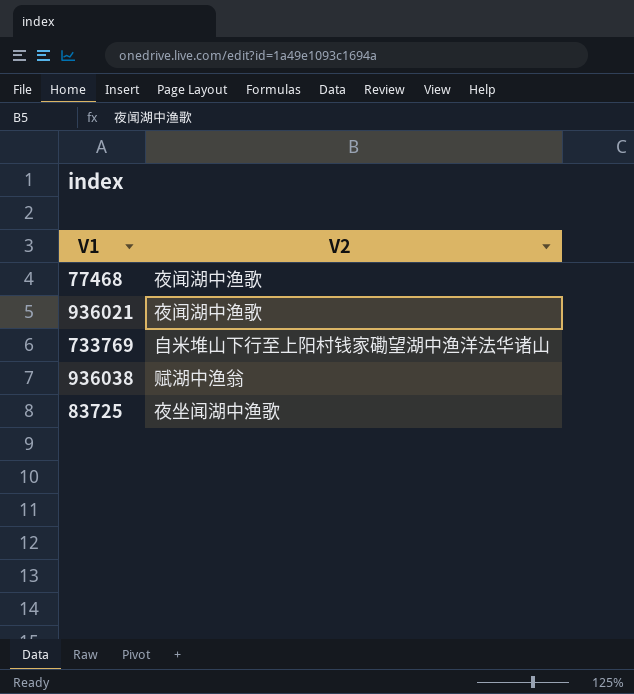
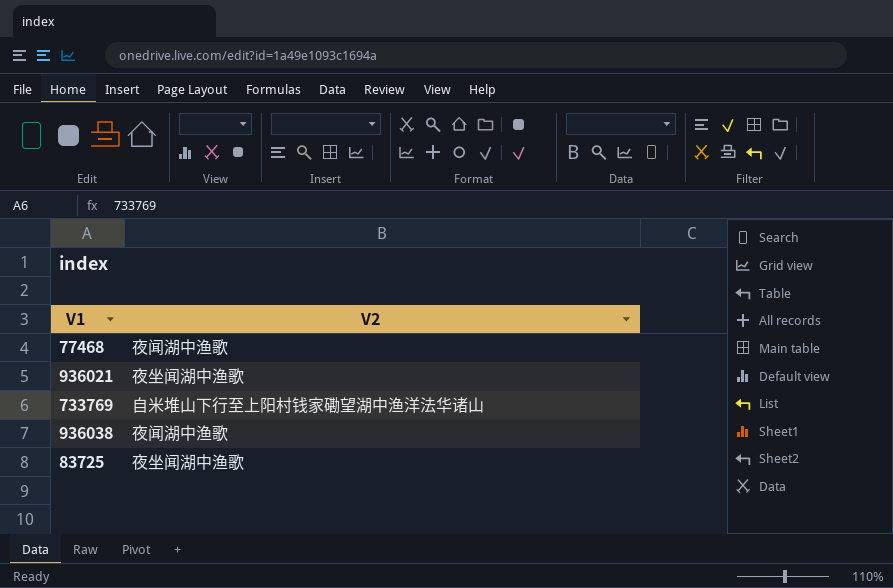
936021 | V2: 夜闻湖中渔歌 -> 夜坐闻湖中渔歌
936038 | V2: 赋湖中渔翁 -> 夜闻湖中渔歌

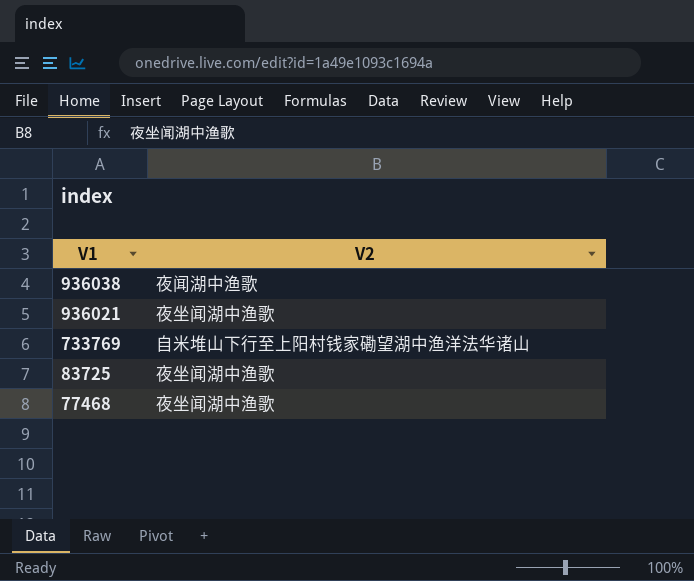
row order: none -> V1 descending
77468 | V2: 夜闻湖中渔歌 -> 夜坐闻湖中渔歌

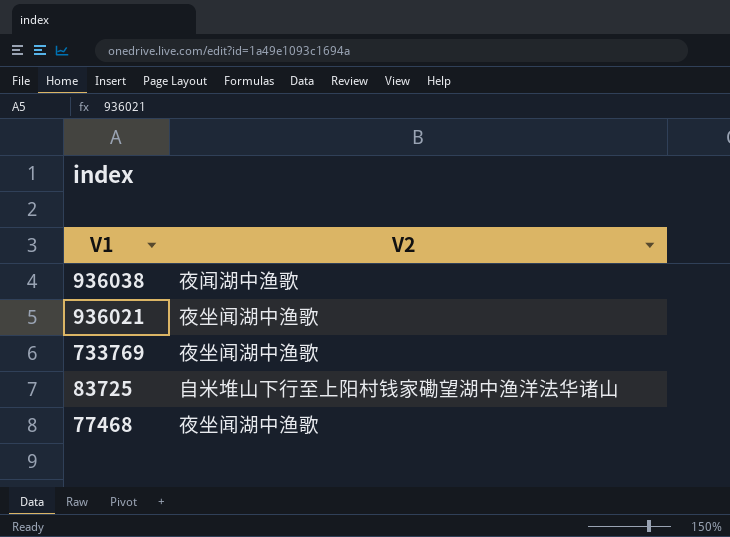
733769 | V2: 自米堆山下行至上阳村钱家磡望湖中渔洋法华诸山 -> 夜坐闻湖中渔歌
83725 | V2: 夜坐闻湖中渔歌 -> 自米堆山下行至上阳村钱家磡望湖中渔洋法华诸山

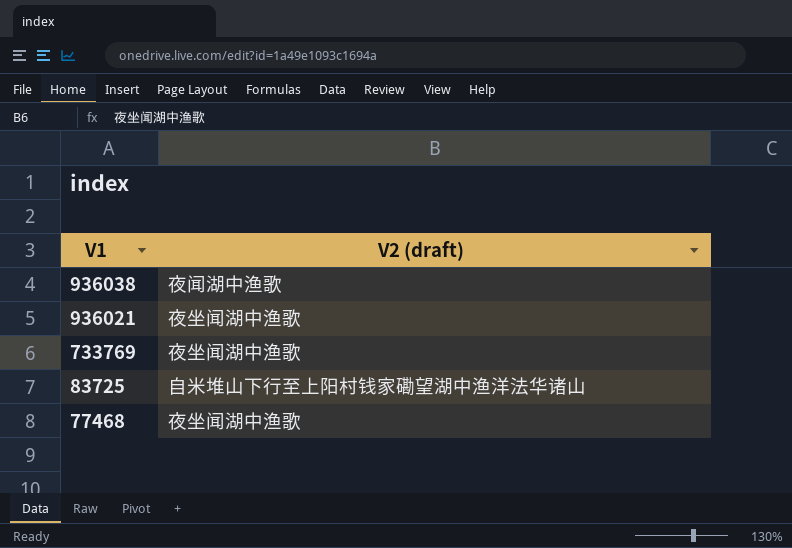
column name: V2 -> V2 (draft)

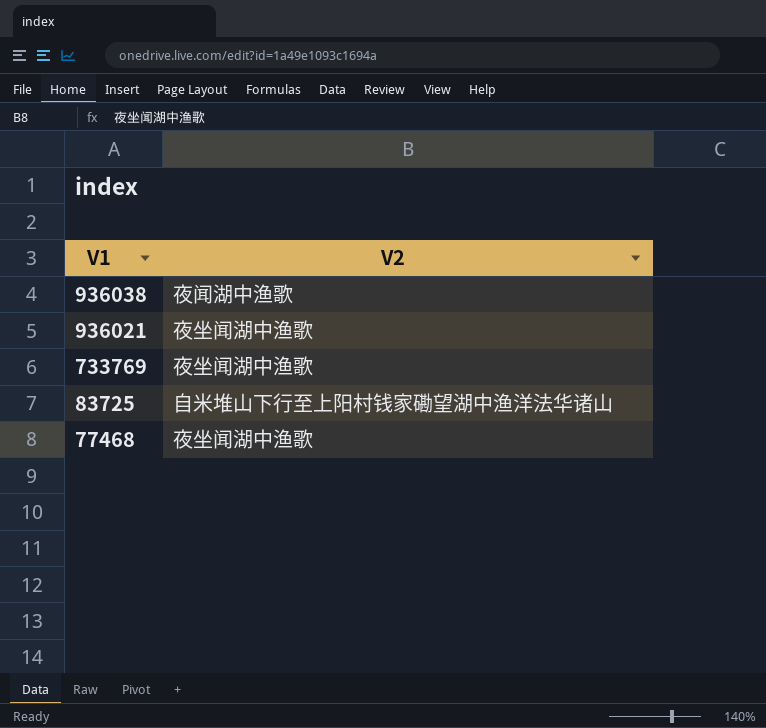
column name: V2 (draft) -> V2

